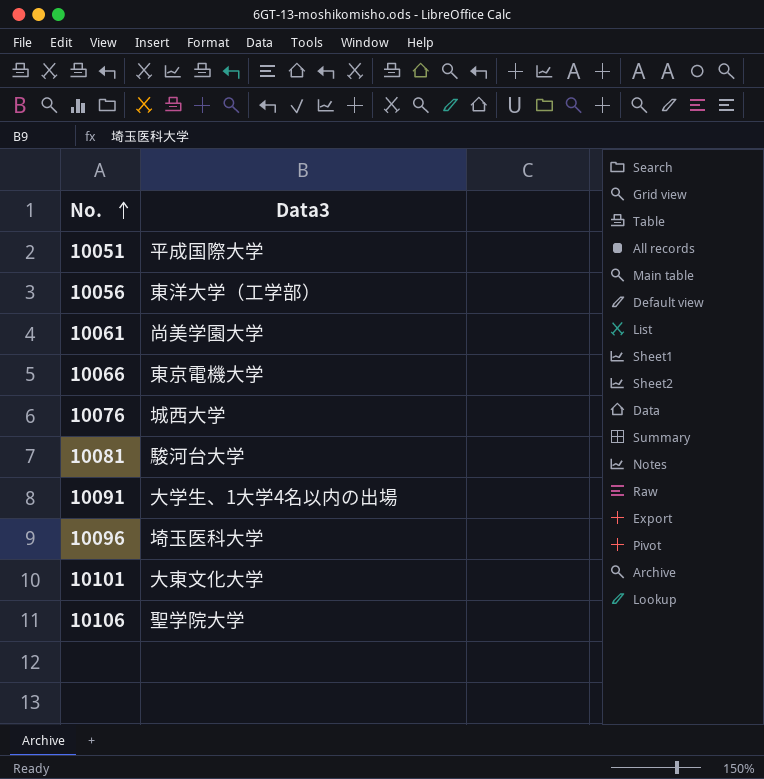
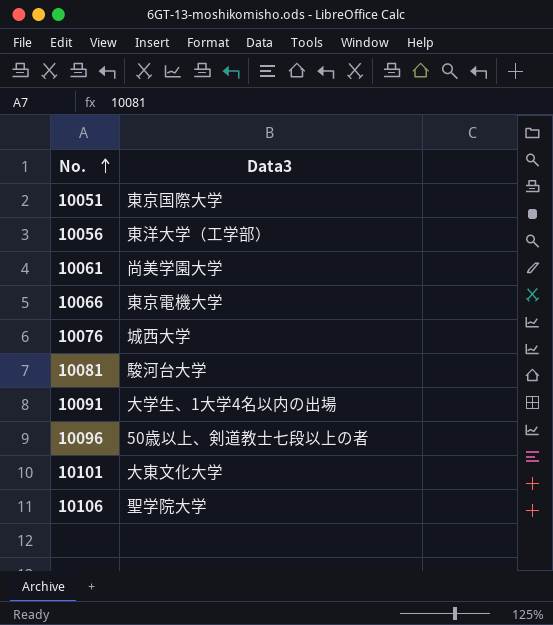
10051 | Data3: 平成国際大学 -> 東京国際大学
10096 | Data3: 埼玉医科大学 -> 50歳以上、剣道教士七段以上の者

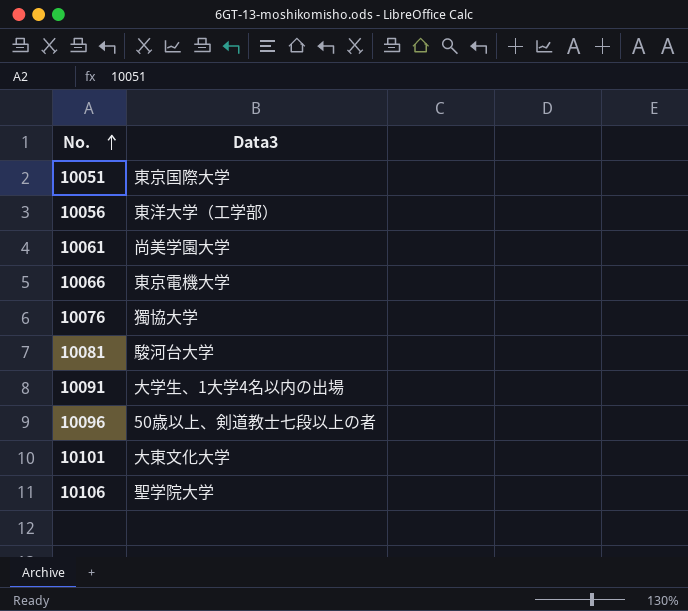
10076 | Data3: 城西大学 -> 獨協大学

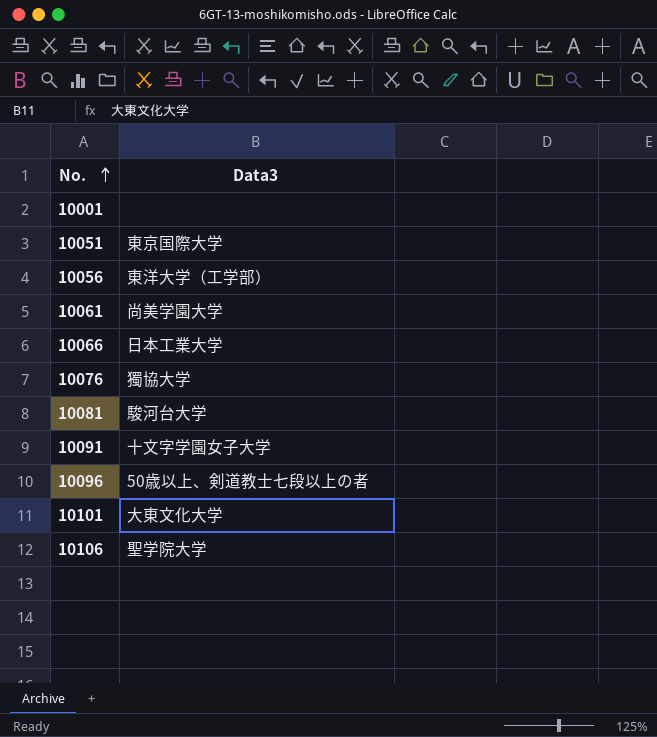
row 10001: none -> none
10066 | Data3: 東京電機大学 -> 日本工業大学
10091 | Data3: 大学生、1大学4名以内の出場 -> 十文字学園女子大学

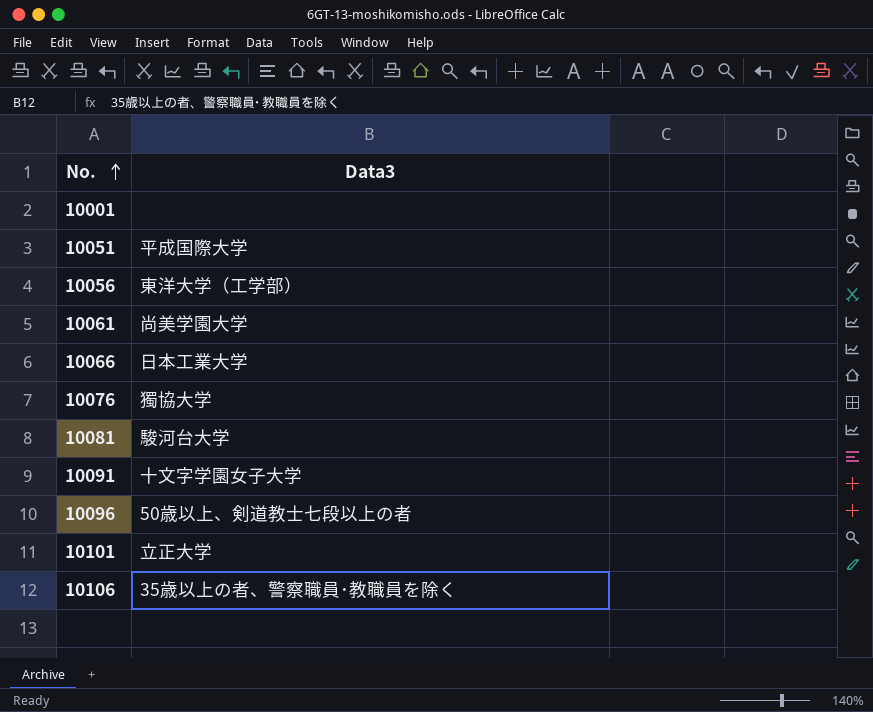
10051 | Data3: 東京国際大学 -> 平成国際大学
10101 | Data3: 大東文化大学 -> 立正大学
10106 | Data3: 聖学院大学 -> 35歳以上の者、警察職員･教職員を除く

